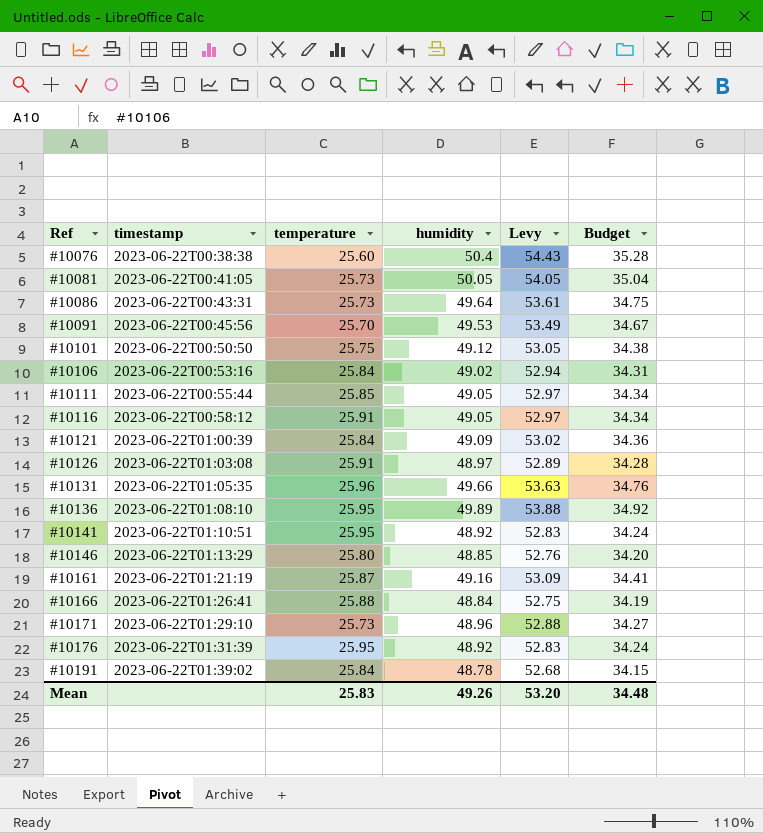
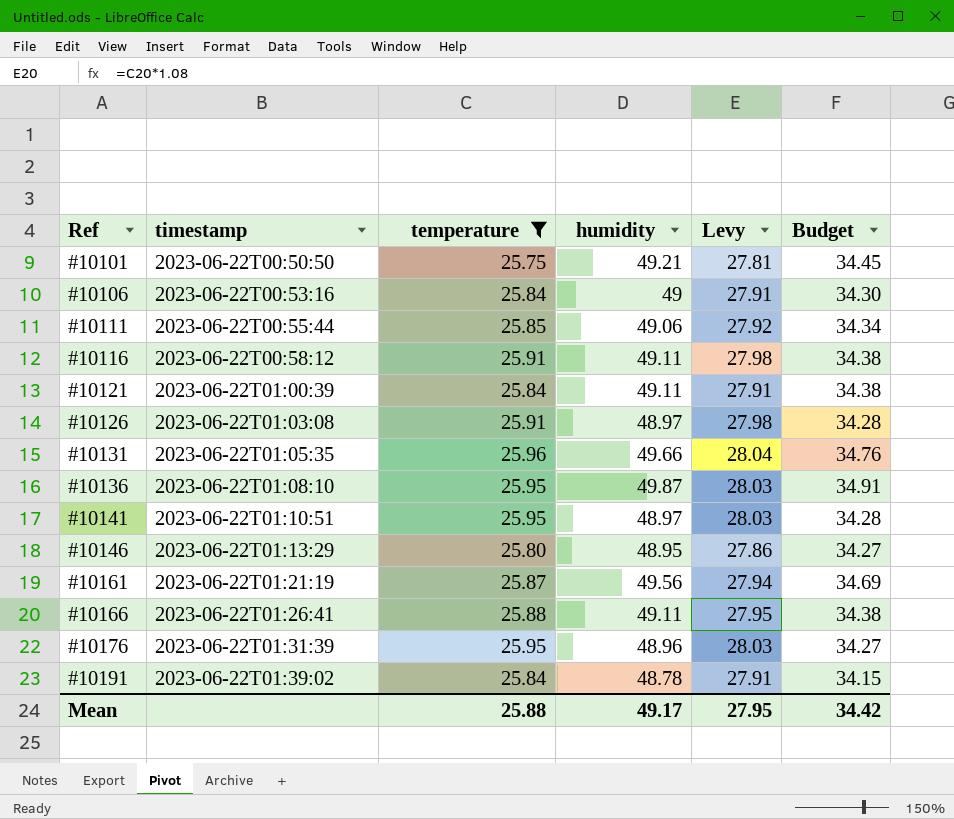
filter: none -> temperature >= 25.75
column Levy | formula: [humidity] * 1.08 -> [temperature] * 1.08
#10101 | humidity: 49.12 -> 49.21
#10101 | Budget: 34.38 -> 34.45
#10106 | humidity: 49.02 -> 49
#10106 | Budget: 34.31 -> 34.30
#10111 | humidity: 49.05 -> 49.06
#10116 | humidity: 49.05 -> 49.11
#10116 | Budget: 34.34 -> 34.38
#10121 | humidity: 49.09 -> 49.11
#10121 | Budget: 34.36 -> 34.38
#10136 | humidity: 49.89 -> 49.87
#10136 | Budget: 34.92 -> 34.91
#10141 | humidity: 48.92 -> 48.97
#10141 | Budget: 34.24 -> 34.28
#10146 | humidity: 48.85 -> 48.95
#10146 | Budget: 34.20 -> 34.27
#10161 | humidity: 49.16 -> 49.56
#10161 | Budget: 34.41 -> 34.69
#10166 | humidity: 48.84 -> 49.11
#10166 | Budget: 34.19 -> 34.38
#10176 | humidity: 48.92 -> 48.96
#10176 | Budget: 34.24 -> 34.27
Mean | temperature: 25.83 -> 25.88
Mean | humidity: 49.26 -> 49.17
Mean | Levy: 53.20 -> 27.95
Mean | Budget: 34.48 -> 34.42

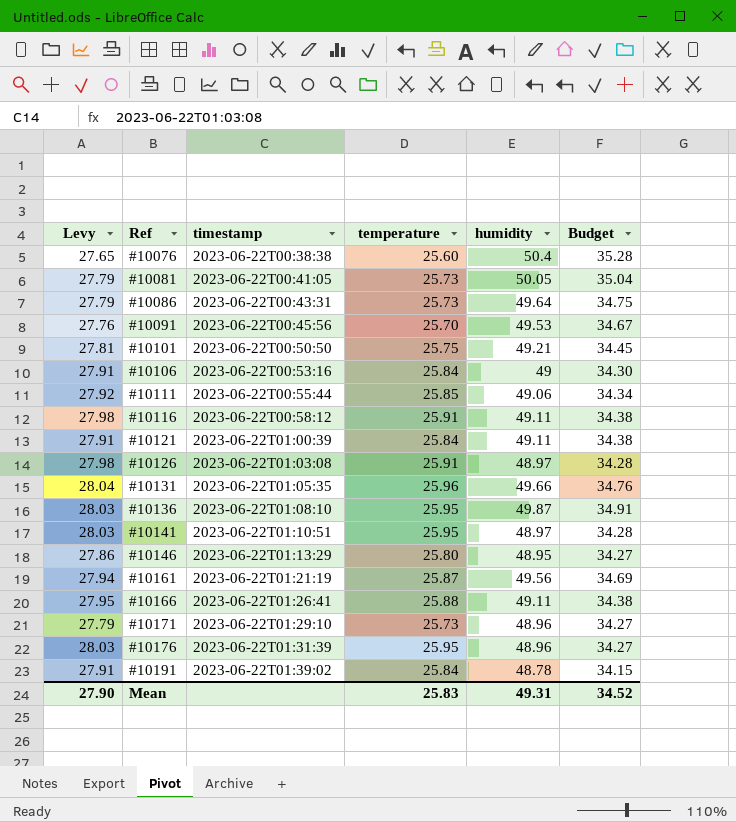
filter: temperature >= 25.75 -> none
column Levy | position: 5 -> 1
Mean | Levy: 27.95 -> 27.90
Mean | temperature: 25.88 -> 25.83
Mean | humidity: 49.17 -> 49.31
Mean | Budget: 34.42 -> 34.52

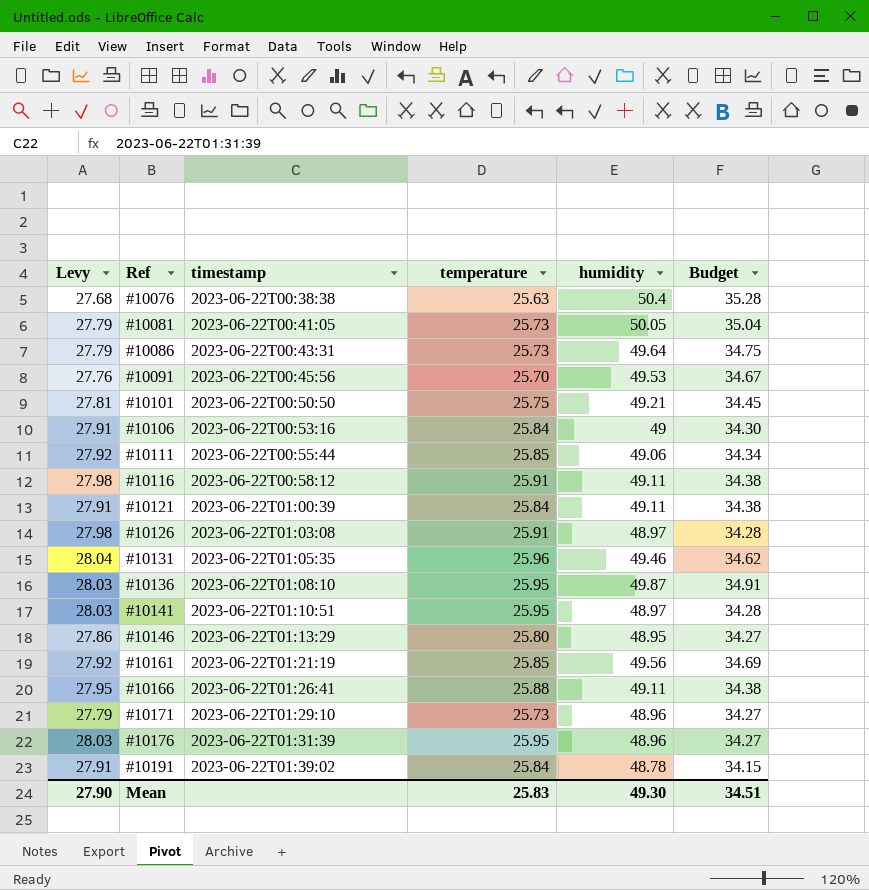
#10076 | Levy: 27.65 -> 27.68
#10076 | temperature: 25.60 -> 25.63
#10131 | humidity: 49.66 -> 49.46
#10131 | Budget: 34.76 -> 34.62
#10161 | Levy: 27.94 -> 27.92
#10161 | temperature: 25.87 -> 25.85
Mean | humidity: 49.31 -> 49.30
Mean | Budget: 34.52 -> 34.51

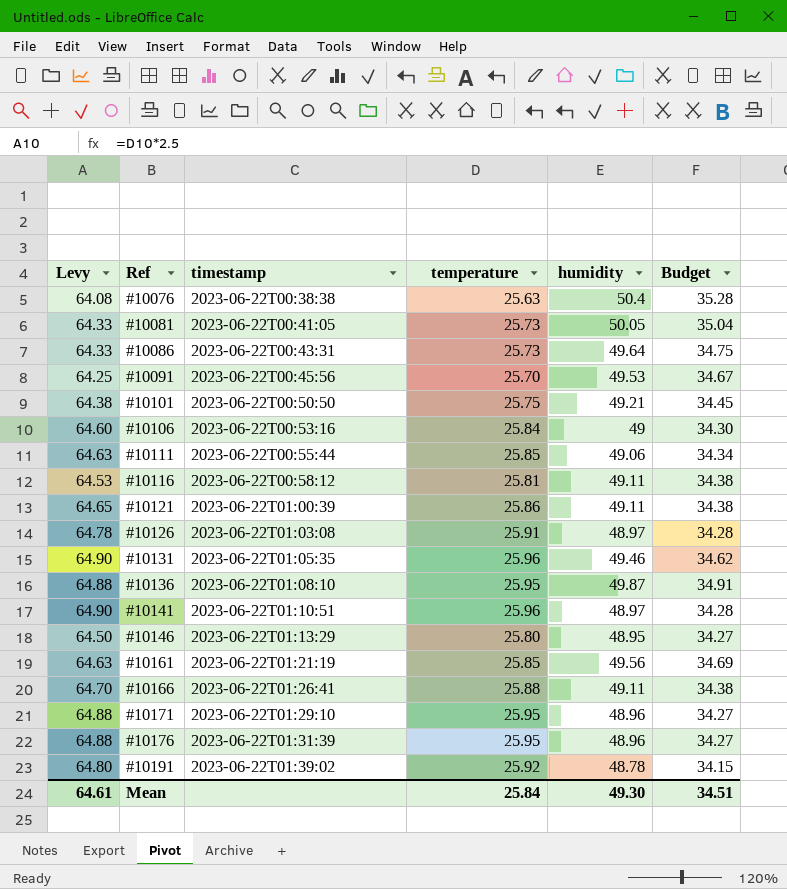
column Levy | formula: [temperature] * 1.08 -> [temperature] * 2.5
#10116 | temperature: 25.91 -> 25.81
#10121 | temperature: 25.84 -> 25.86
#10141 | temperature: 25.95 -> 25.96
#10171 | temperature: 25.73 -> 25.95
#10191 | temperature: 25.84 -> 25.92
Mean | Levy: 27.90 -> 64.61
Mean | temperature: 25.83 -> 25.84

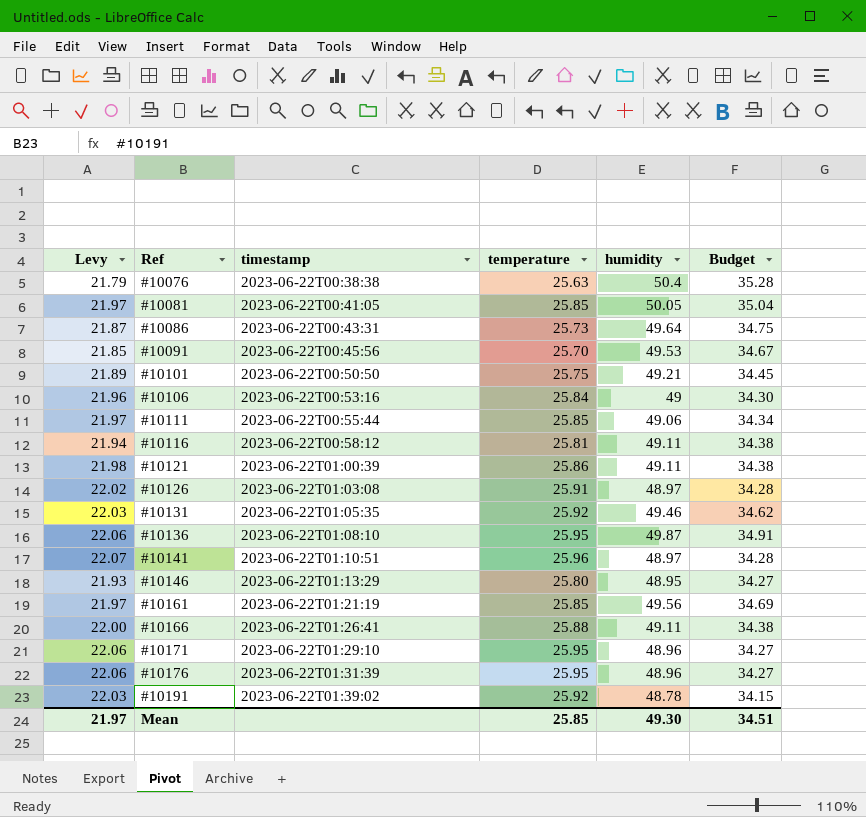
column Levy | formula: [temperature] * 2.5 -> [temperature] * 0.85
#10081 | temperature: 25.73 -> 25.85
#10131 | temperature: 25.96 -> 25.92
Mean | Levy: 64.61 -> 21.97
Mean | temperature: 25.84 -> 25.85

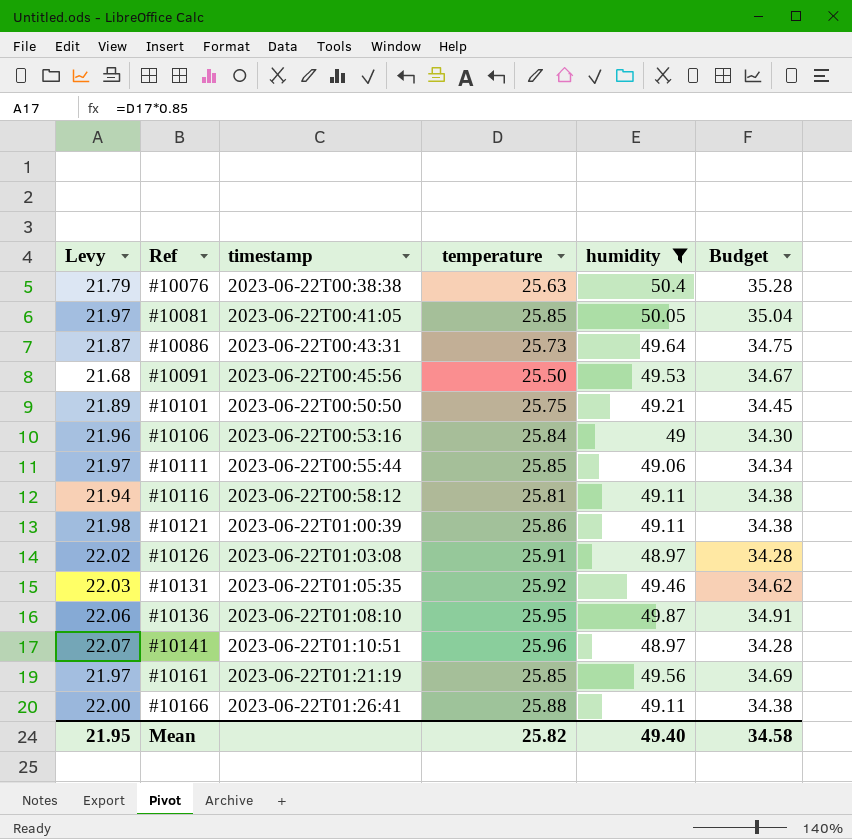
filter: none -> humidity >= 48.97
#10091 | Levy: 21.85 -> 21.68
#10091 | temperature: 25.70 -> 25.50
Mean | Levy: 21.97 -> 21.95
Mean | temperature: 25.85 -> 25.82
Mean | humidity: 49.30 -> 49.40
Mean | Budget: 34.51 -> 34.58

